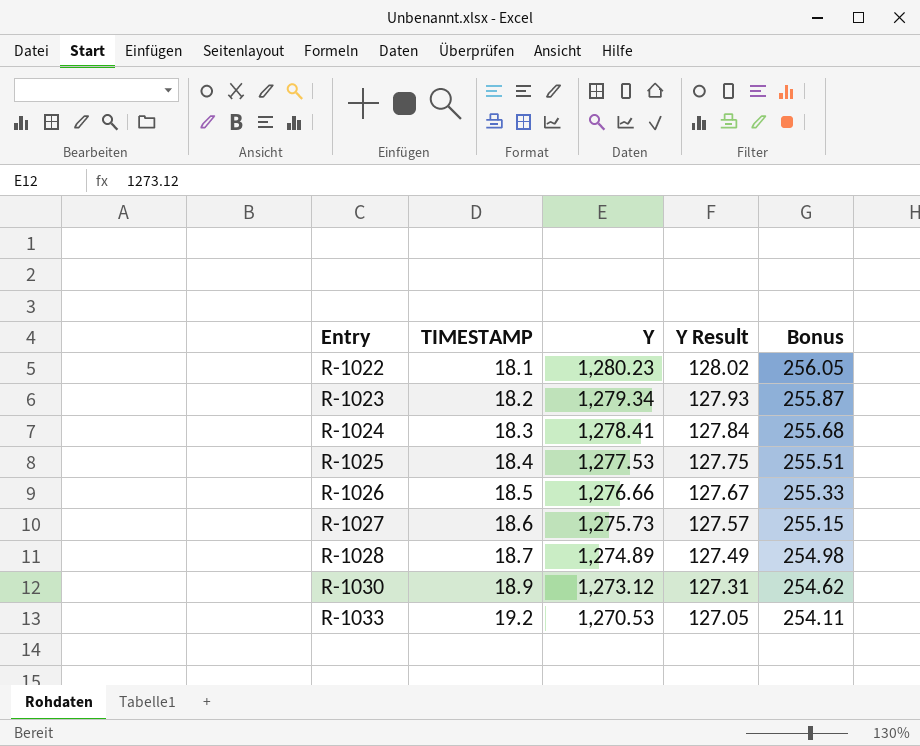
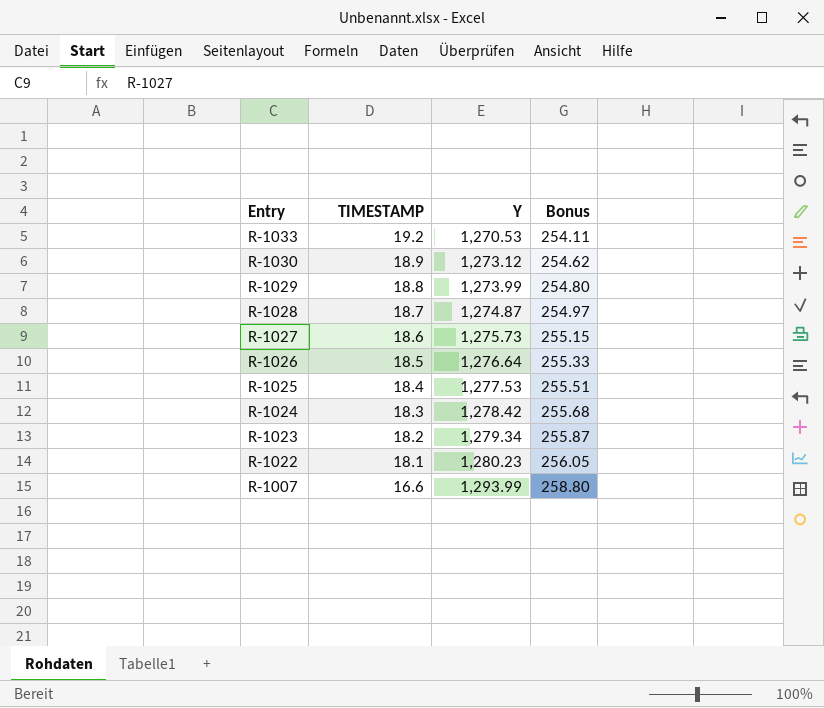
row order: Entry ascending -> Entry descending
column Y Result | formula: [Y] * 0.1 -> none
row R-1029: none -> 18.8 | 1,273.99 | 254.80
R-1028 | Y: 1,274.89 -> 1,274.87
R-1028 | Bonus: 254.98 -> 254.97
R-1026 | Y: 1,276.66 -> 1,276.64
R-1024 | Y: 1,278.41 -> 1,278.42
row R-1007: none -> 16.6 | 1,293.99 | 258.80

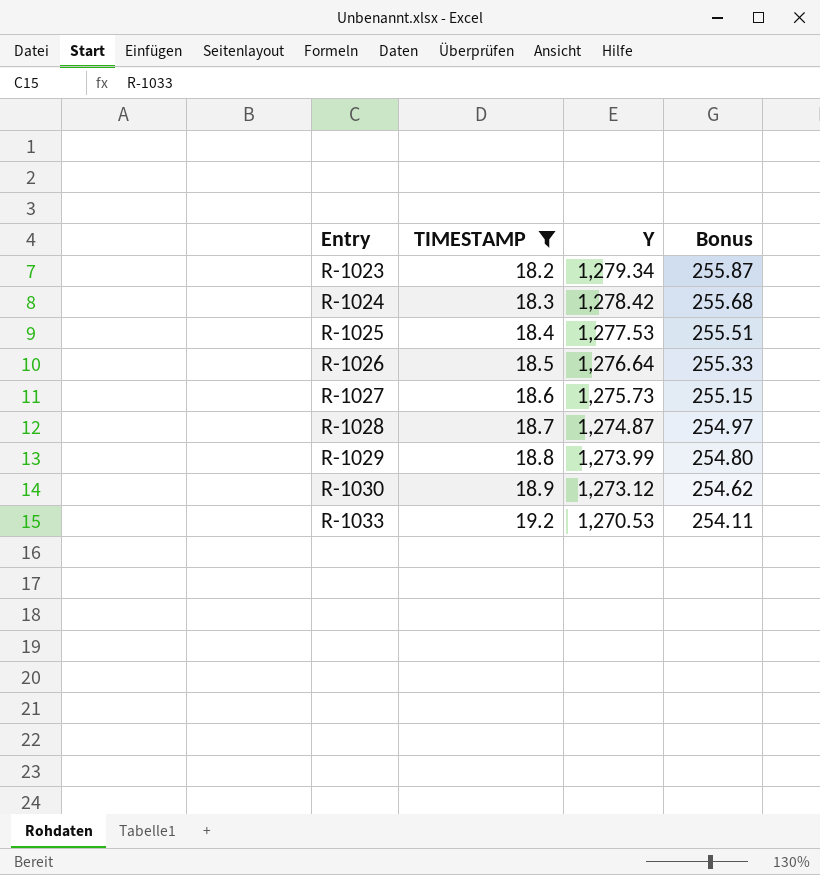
filter: none -> TIMESTAMP >= 18.2
row order: Entry descending -> Entry ascending

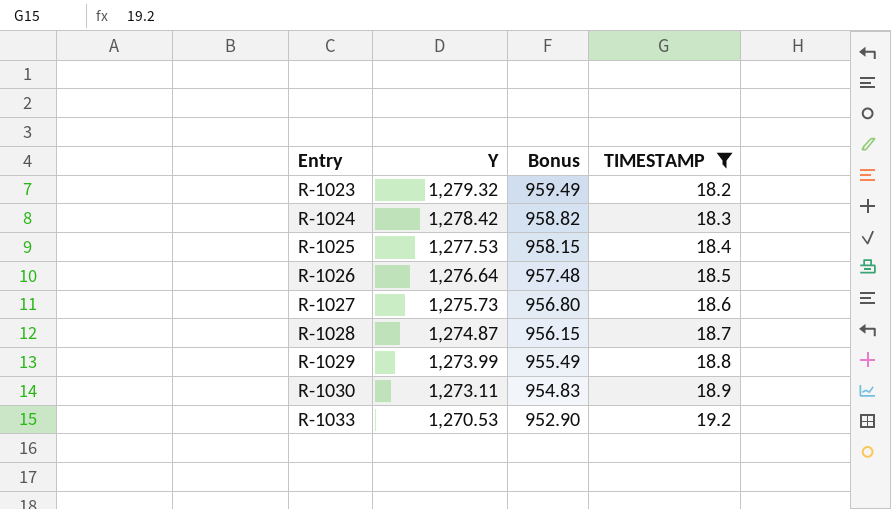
column Bonus | formula: [Y] * 0.2 -> [Y] * 0.75
column TIMESTAMP | position: 2 -> 4
R-1023 | Y: 1,279.34 -> 1,279.32
R-1030 | Y: 1,273.12 -> 1,273.11

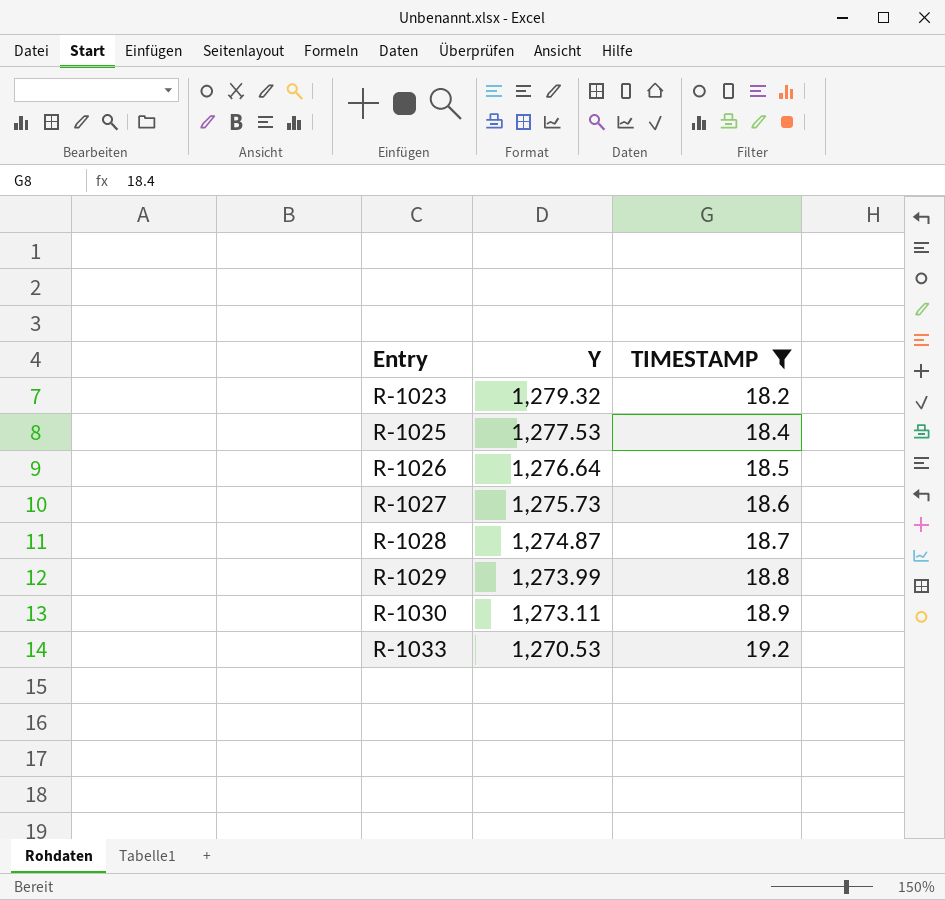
column Bonus | formula: [Y] * 0.75 -> none
row R-1024: 1,278.42 | 958.82 | 18.3 -> none

